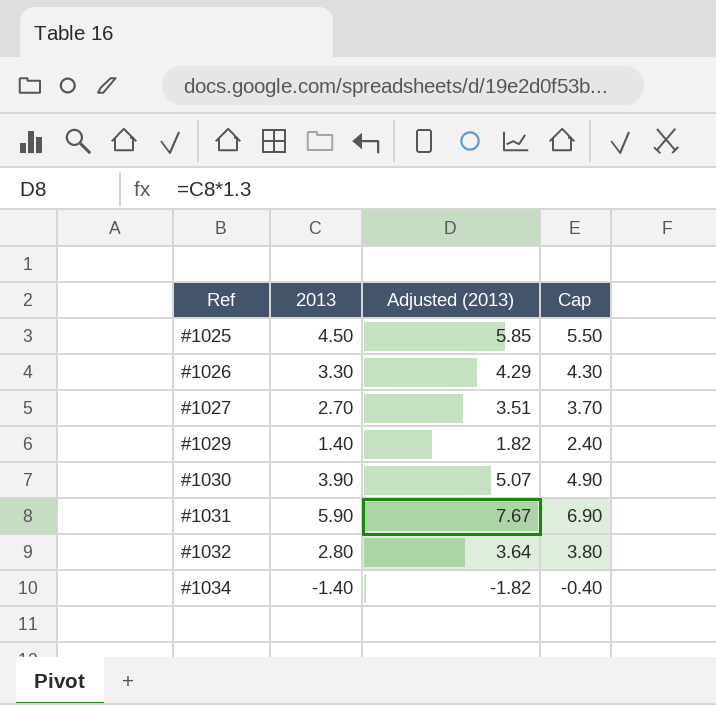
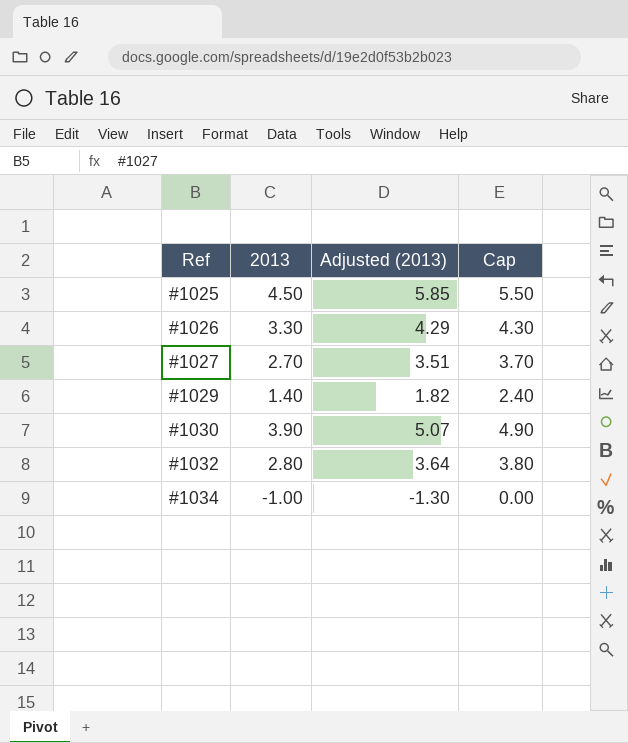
row #1031: 5.90 | 7.67 | 6.90 -> none
#1034 | 2013: -1.40 -> -1.00
#1034 | Adjusted (2013): -1.82 -> -1.30
#1034 | Cap: -0.40 -> 0.00

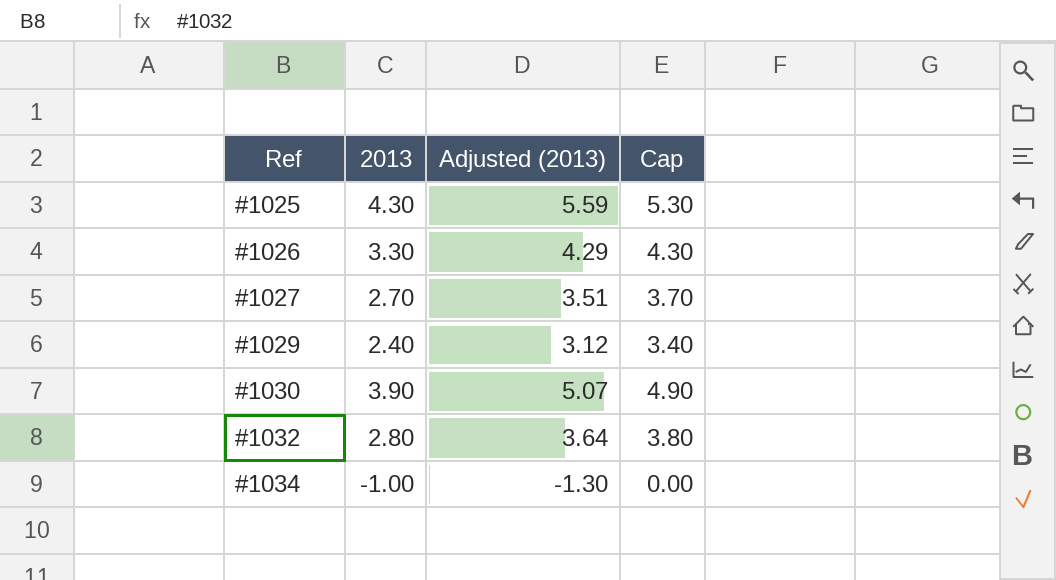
#1025 | 2013: 4.50 -> 4.30
#1025 | Adjusted (2013): 5.85 -> 5.59
#1025 | Cap: 5.50 -> 5.30
#1029 | 2013: 1.40 -> 2.40
#1029 | Adjusted (2013): 1.82 -> 3.12
#1029 | Cap: 2.40 -> 3.40

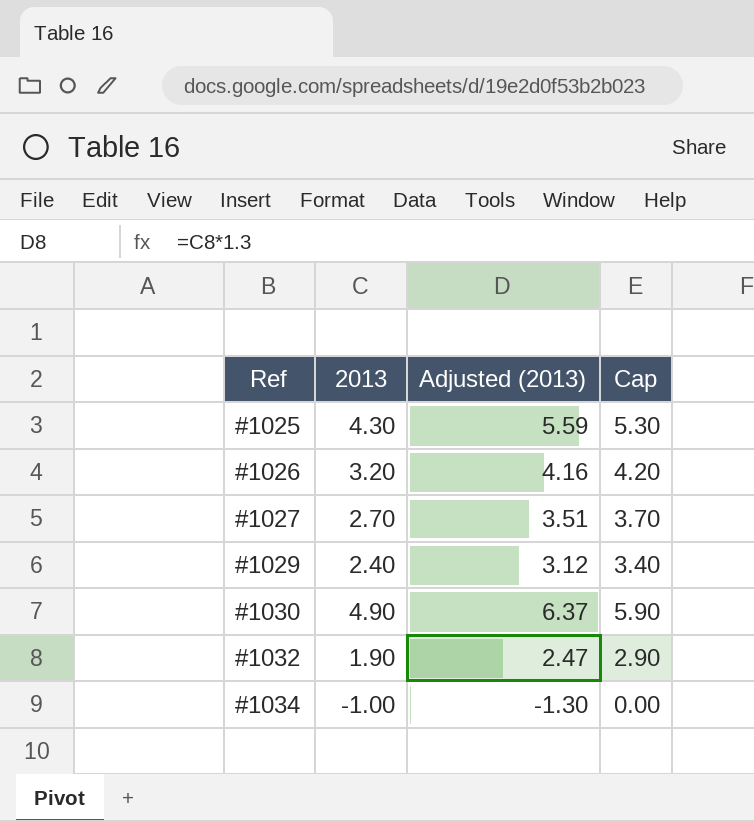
#1026 | 2013: 3.30 -> 3.20
#1026 | Adjusted (2013): 4.29 -> 4.16
#1026 | Cap: 4.30 -> 4.20
#1030 | 2013: 3.90 -> 4.90
#1030 | Adjusted (2013): 5.07 -> 6.37
#1030 | Cap: 4.90 -> 5.90
#1032 | 2013: 2.80 -> 1.90
#1032 | Adjusted (2013): 3.64 -> 2.47
#1032 | Cap: 3.80 -> 2.90

